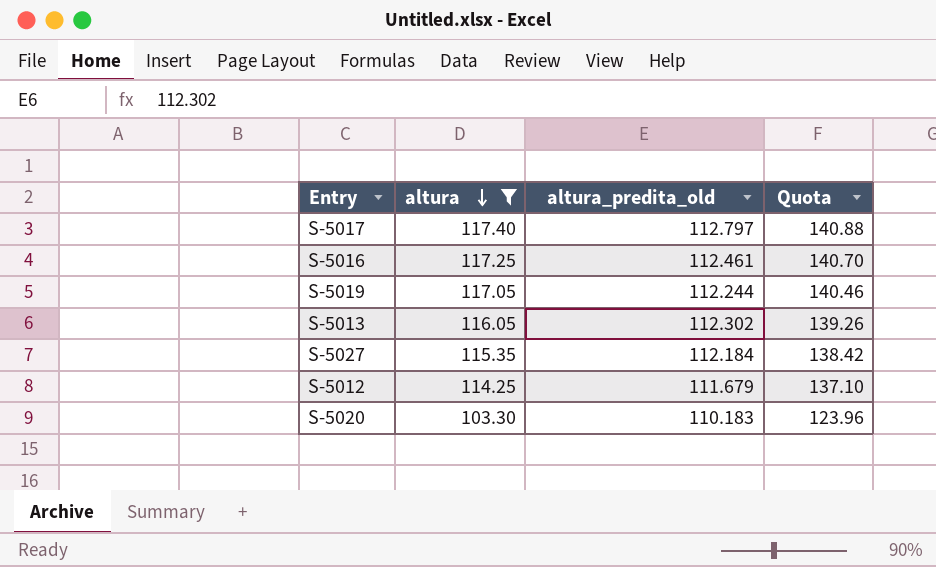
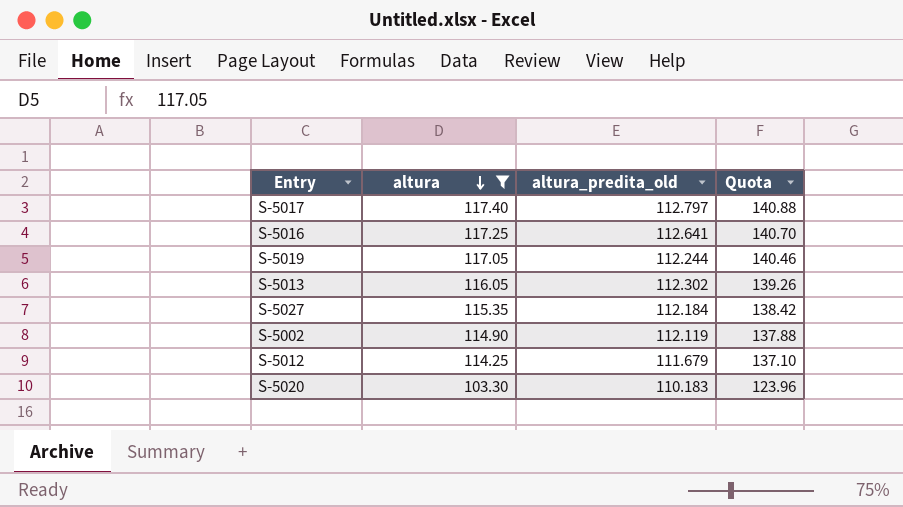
S-5016 | altura_predita_old: 112.461 -> 112.641
row S-5002: none -> 114.90 | 112.119 | 137.88

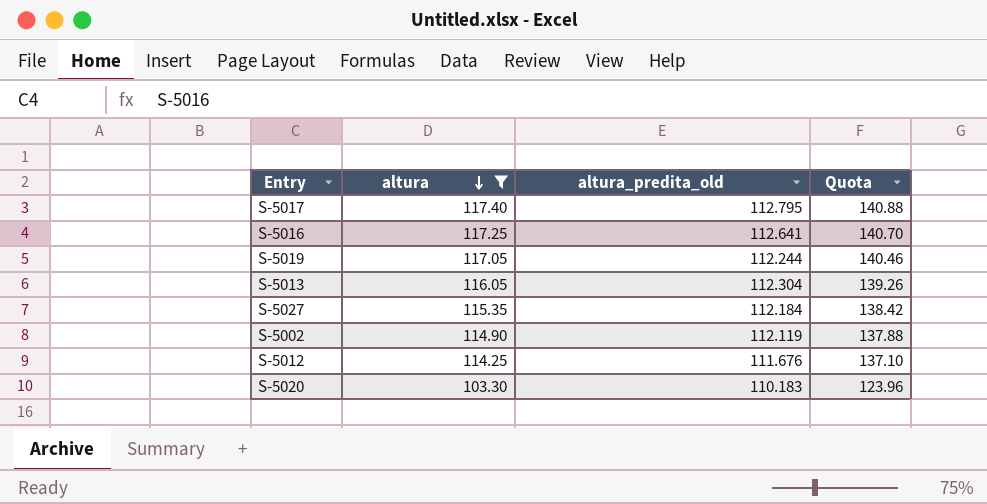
S-5017 | altura_predita_old: 112.797 -> 112.795
S-5013 | altura_predita_old: 112.302 -> 112.304
S-5012 | altura_predita_old: 111.679 -> 111.676

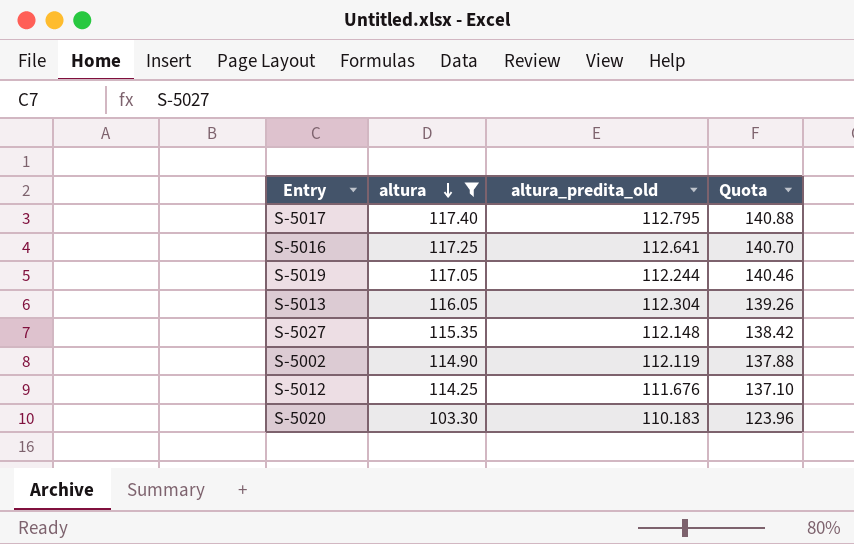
S-5027 | altura_predita_old: 112.184 -> 112.148

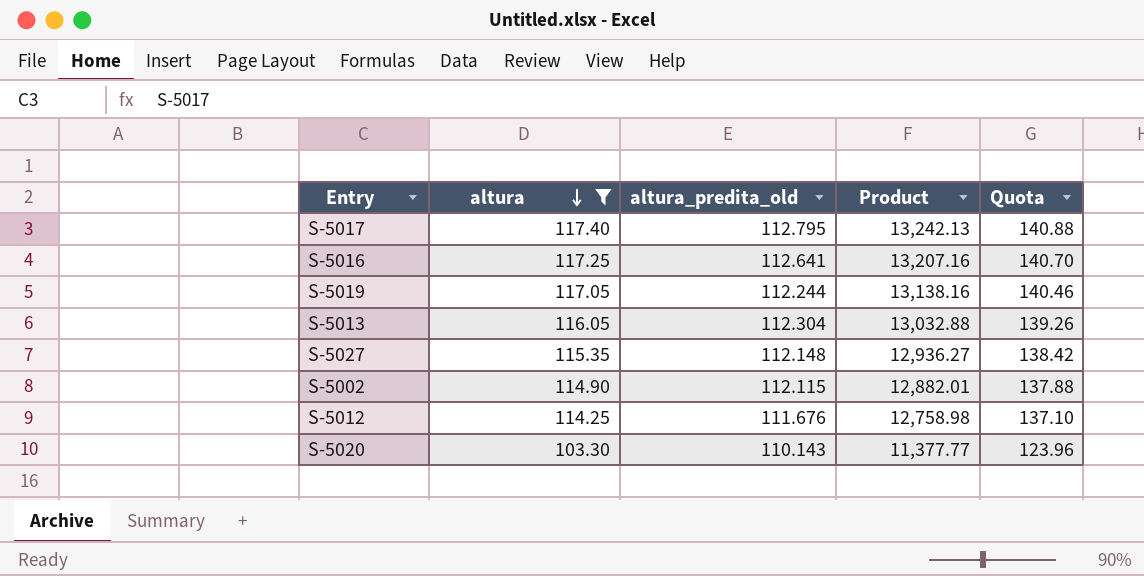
column Product | formula: none -> [altura] * [altura_predita_old]
S-5002 | altura_predita_old: 112.119 -> 112.115
S-5020 | altura_predita_old: 110.183 -> 110.143

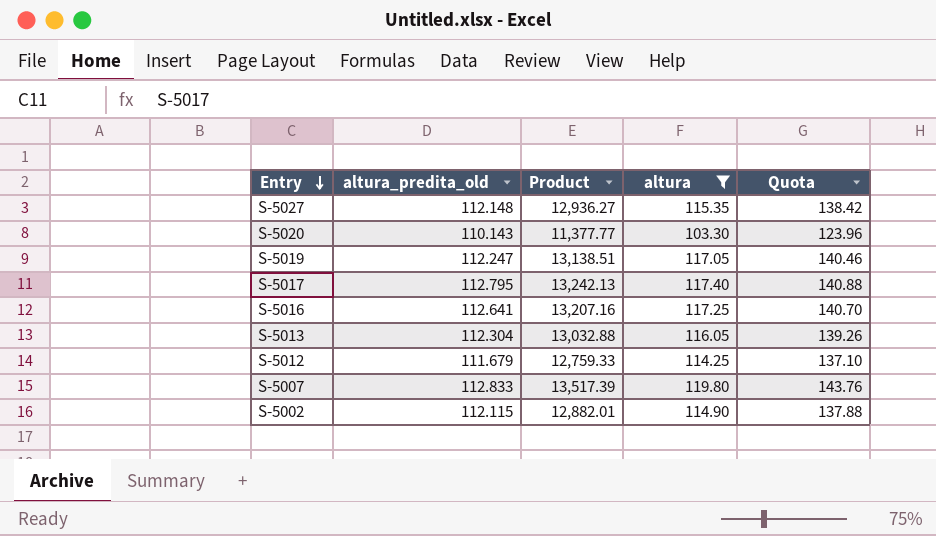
row order: altura descending -> Entry descending
column altura | position: 2 -> 4
S-5019 | altura_predita_old: 112.244 -> 112.247
S-5019 | Product: 13,138.16 -> 13,138.51
S-5012 | altura_predita_old: 111.676 -> 111.679
S-5012 | Product: 12,758.98 -> 12,759.33
row S-5007: none -> 112.833 | 13,517.39 | 119.80 | 143.76

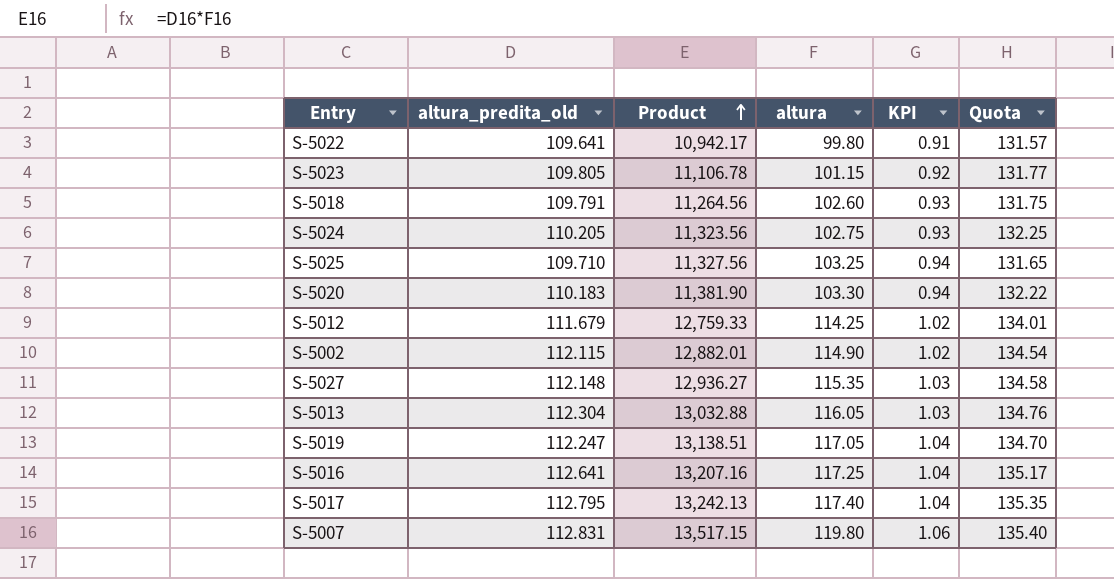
filter: altura >= 103.30 -> none
row order: Entry descending -> Product ascending
column KPI | formula: none -> [altura] / [altura_predita_old]
column Quota | formula: [altura] * 1.2 -> [altura_predita_old] * 1.2
S-5020 | altura_predita_old: 110.143 -> 110.183
S-5020 | Product: 11,377.77 -> 11,381.90
S-5007 | altura_predita_old: 112.833 -> 112.831
S-5007 | Product: 13,517.39 -> 13,517.15

